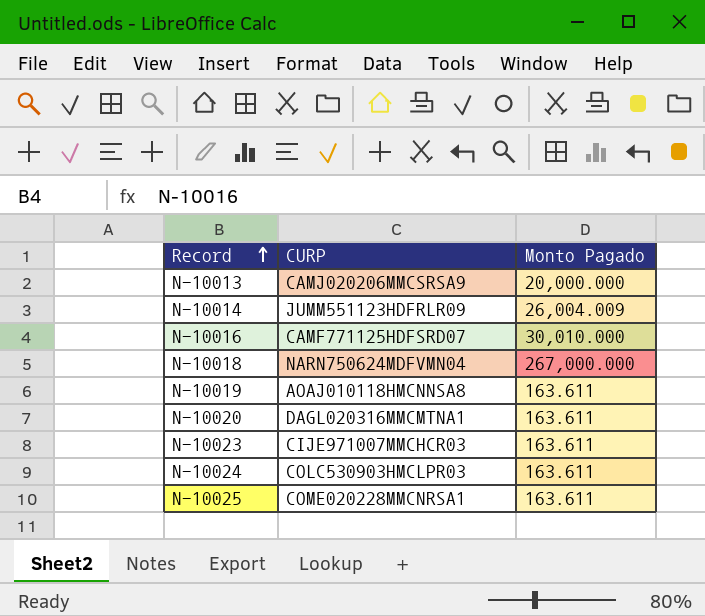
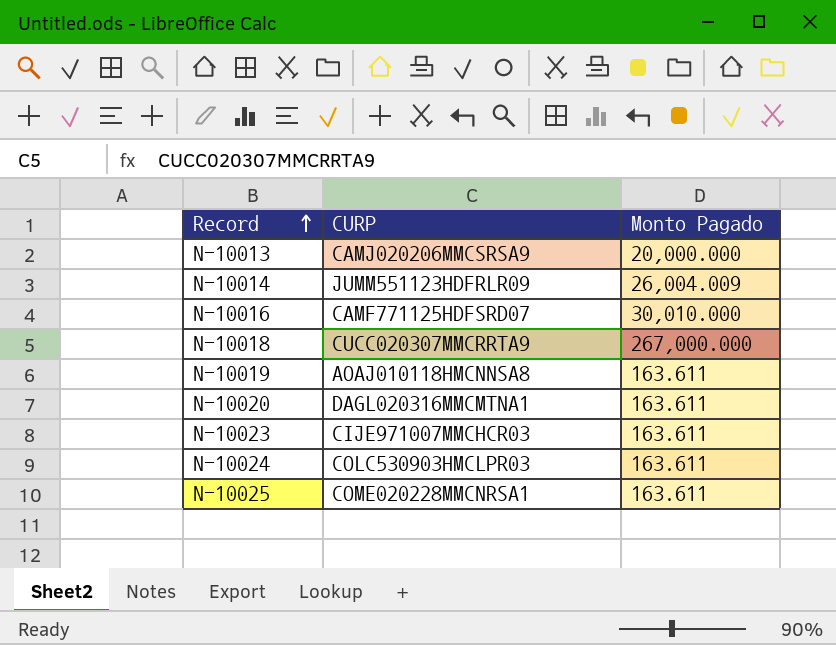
N-10018 | CURP: NARN750624MDFVMN04 -> CUCC020307MMCRRTA9

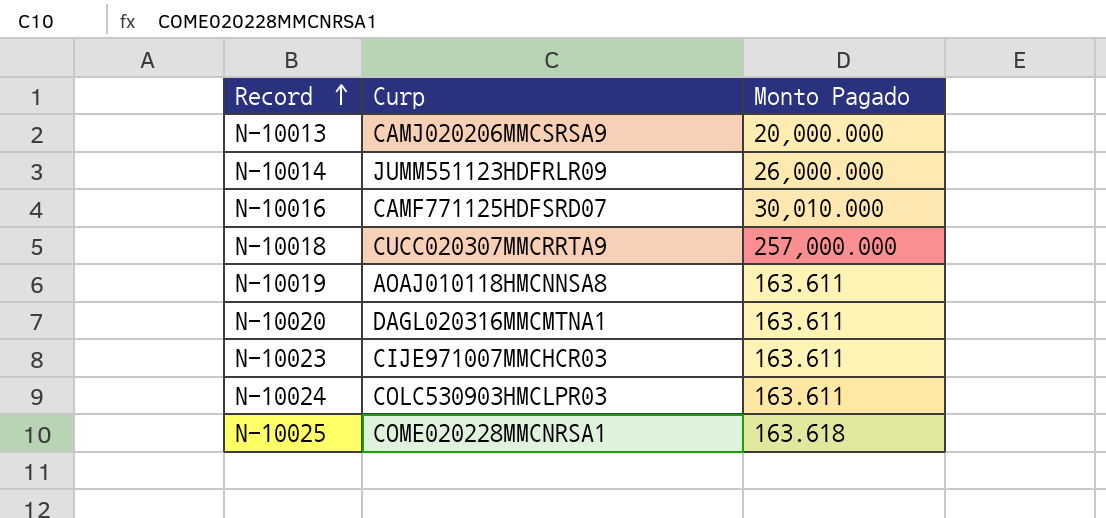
column name: CURP -> Curp
N-10014 | Monto Pagado: 26,004.009 -> 26,000.000
N-10018 | Monto Pagado: 267,000.000 -> 257,000.000
N-10025 | Monto Pagado: 163.611 -> 163.618

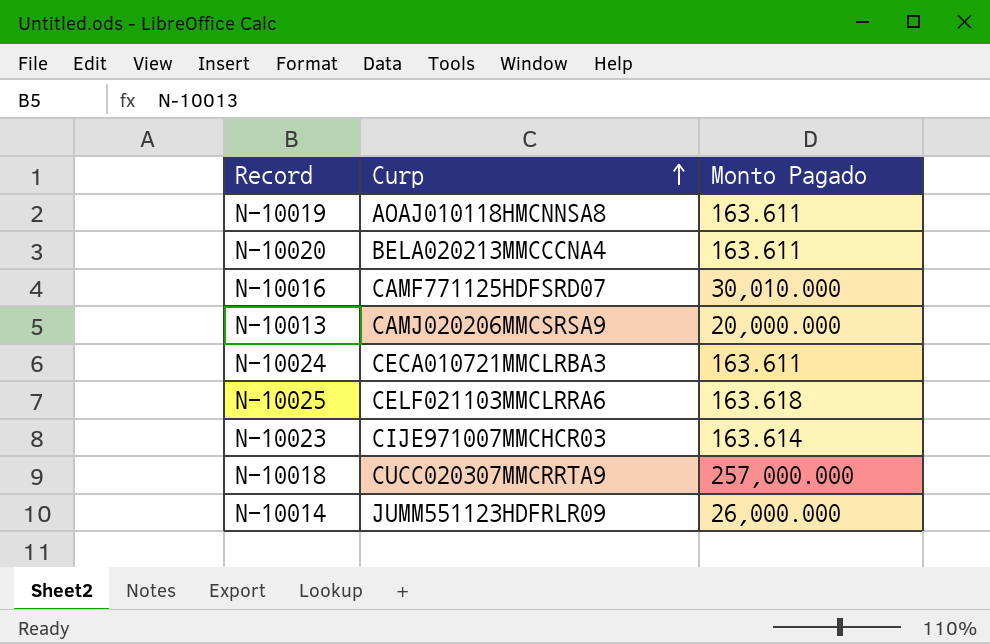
row order: Record ascending -> Curp ascending
N-10020 | Curp: DAGL020316MMCMTNA1 -> BELA020213MMCCCNA4
N-10024 | Curp: COLC530903HMCLPR03 -> CECA010721MMCLRBA3
N-10025 | Curp: COME020228MMCNRSA1 -> CELF021103MMCLRRA6
N-10023 | Monto Pagado: 163.611 -> 163.614

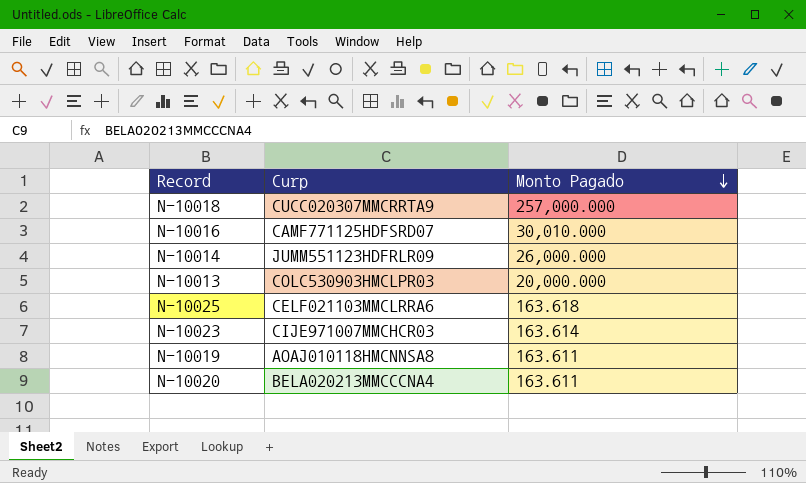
row order: Curp ascending -> Monto Pagado descending
row N-10024: CECA010721MMCLRBA3 | 163.611 -> none
N-10013 | Curp: CAMJ020206MMCSRSA9 -> COLC530903HMCLPR03

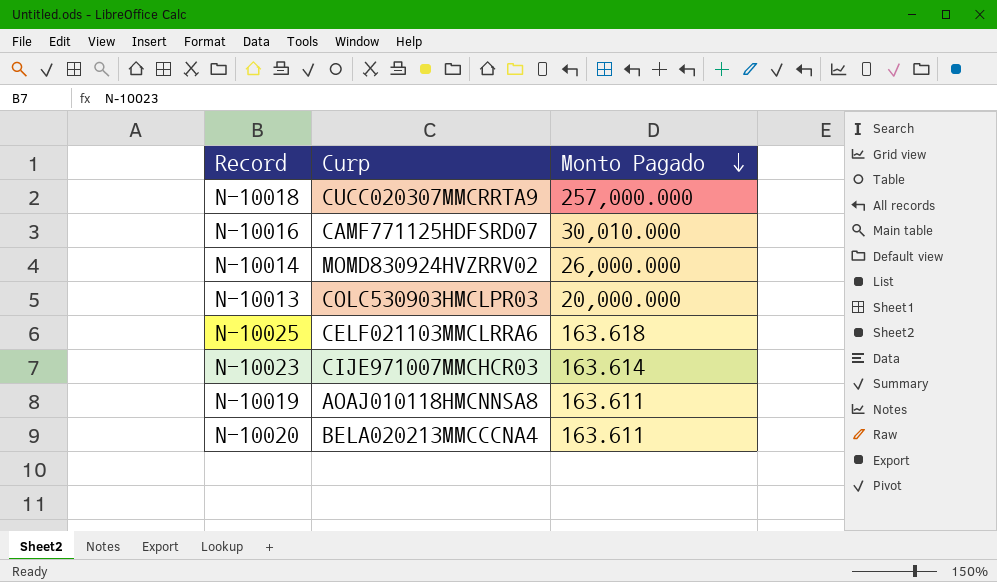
N-10014 | Curp: JUMM551123HDFRLR09 -> MOMD830924HVZRRV02

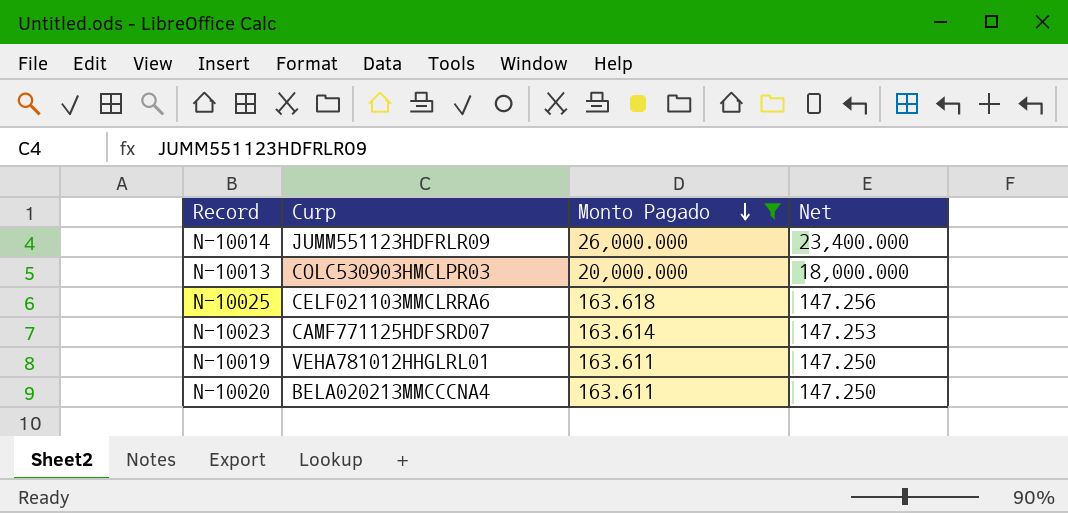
filter: none -> Monto Pagado <= 26,000.000
column Net | formula: none -> [Monto Pagado] * 0.9
N-10014 | Curp: MOMD830924HVZRRV02 -> JUMM551123HDFRLR09
N-10023 | Curp: CIJE971007MMCHCR03 -> CAMF771125HDFSRD07
N-10019 | Curp: AOAJ010118HMCNNSA8 -> VEHA781012HHGLRL01

